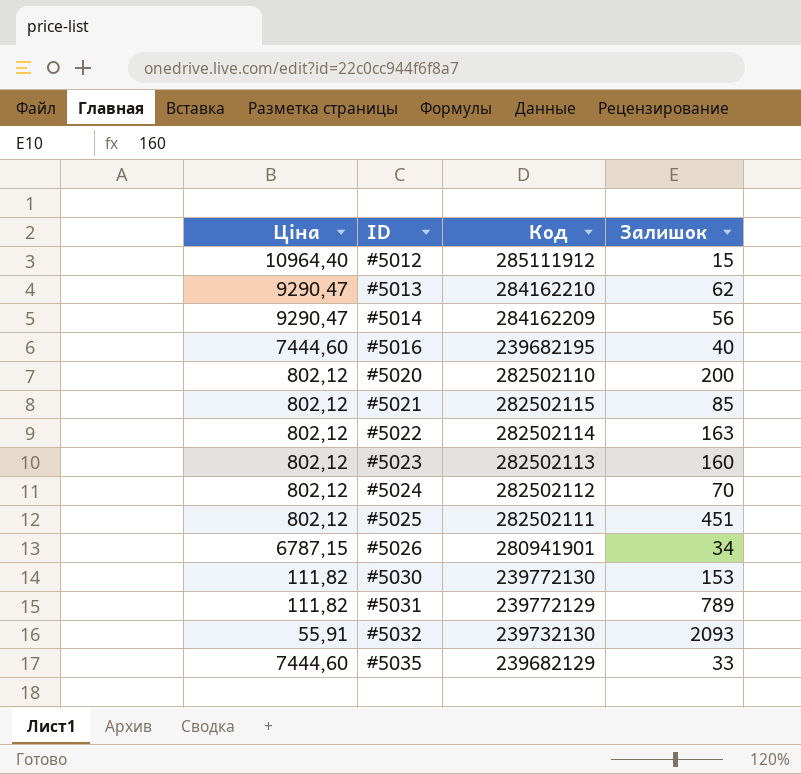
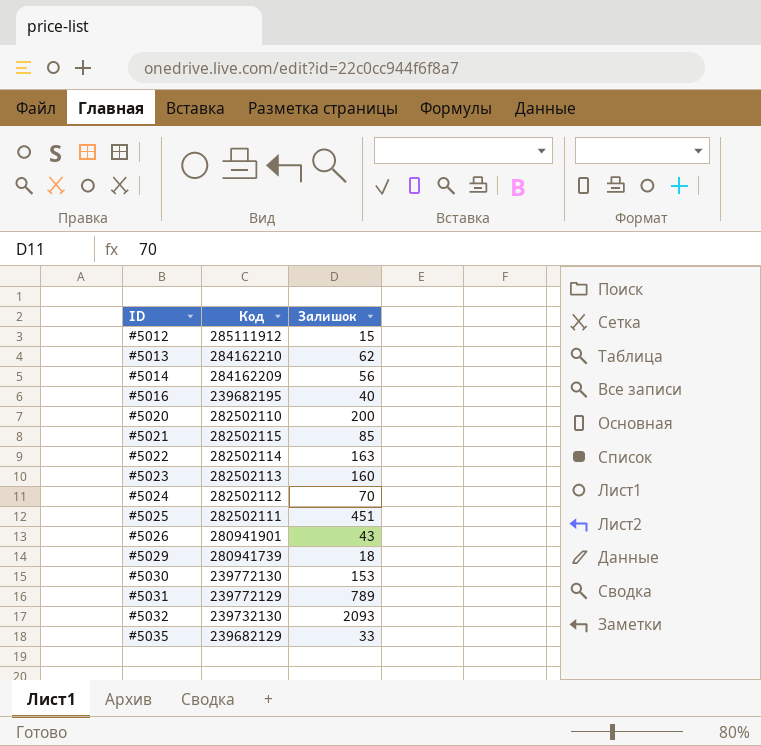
column Ціна | position: 1 -> none
#5026 | Залишок: 34 -> 43
row #5029: none -> 280941739 | 18

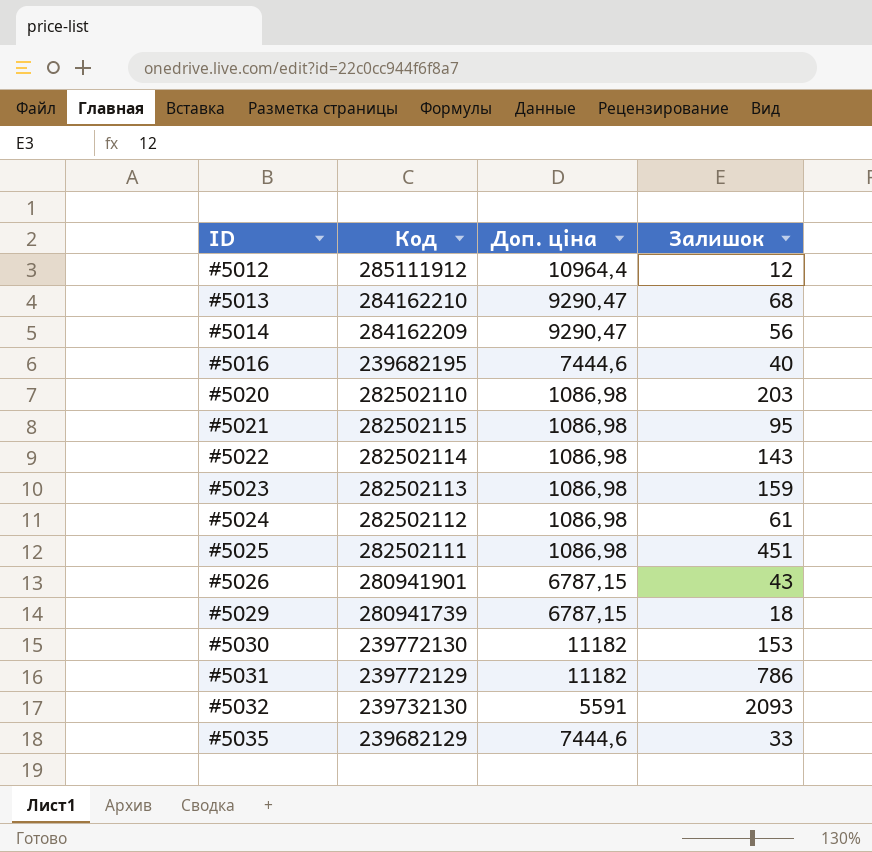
column Доп. ціна | position: none -> 3
#5012 | Залишок: 15 -> 12
#5013 | Залишок: 62 -> 68
#5020 | Залишок: 200 -> 203
#5021 | Залишок: 85 -> 95
#5022 | Залишок: 163 -> 143
#5023 | Залишок: 160 -> 159
#5024 | Залишок: 70 -> 61
#5031 | Залишок: 789 -> 786

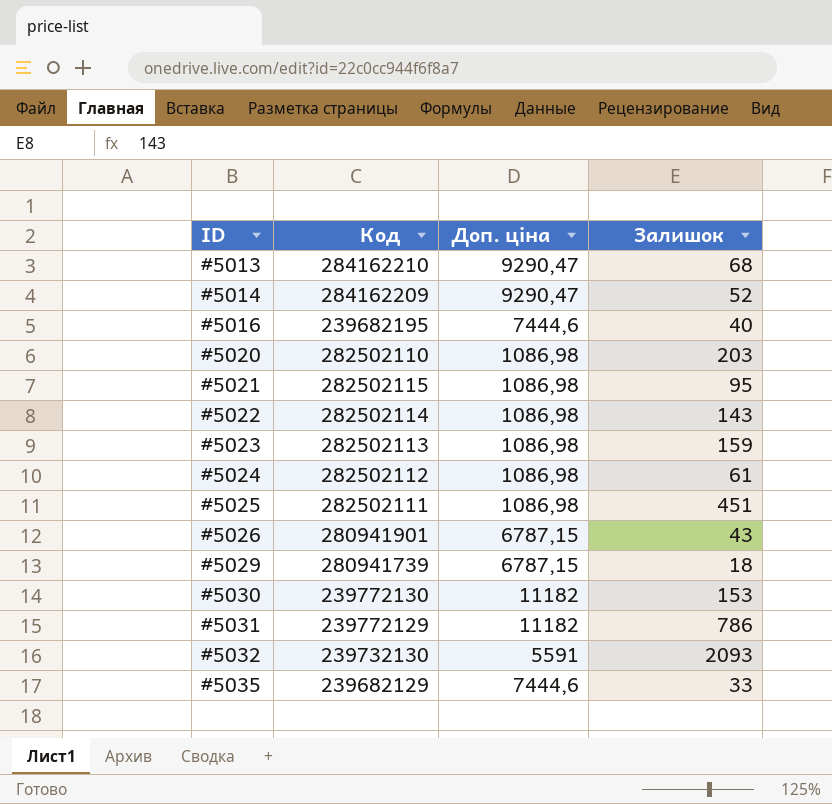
row #5012: 285111912 | 10964,4 | 12 -> none
#5014 | Залишок: 56 -> 52

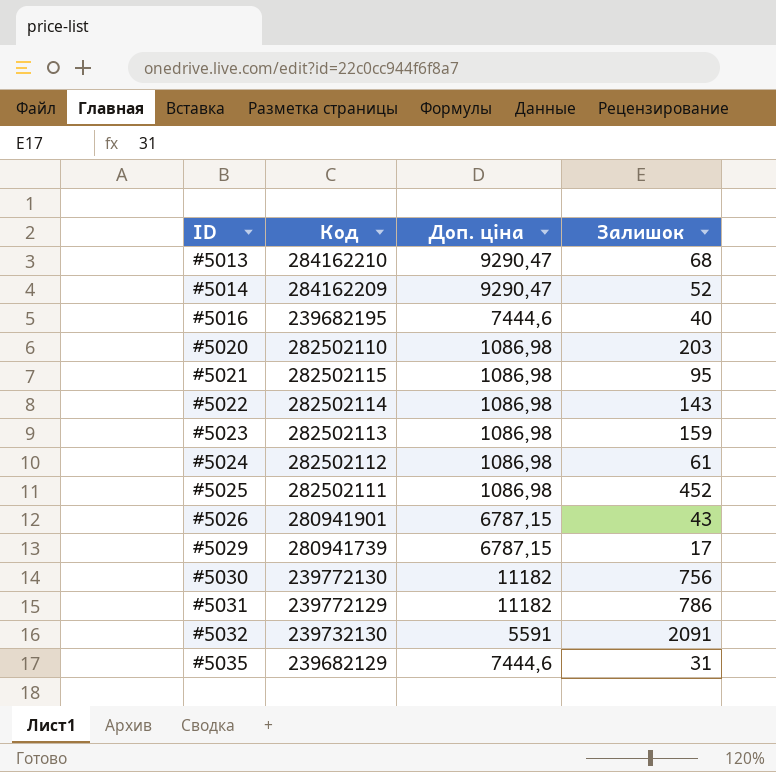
#5025 | Залишок: 451 -> 452
#5029 | Залишок: 18 -> 17
#5030 | Залишок: 153 -> 756
#5032 | Залишок: 2093 -> 2091
#5035 | Залишок: 33 -> 31

